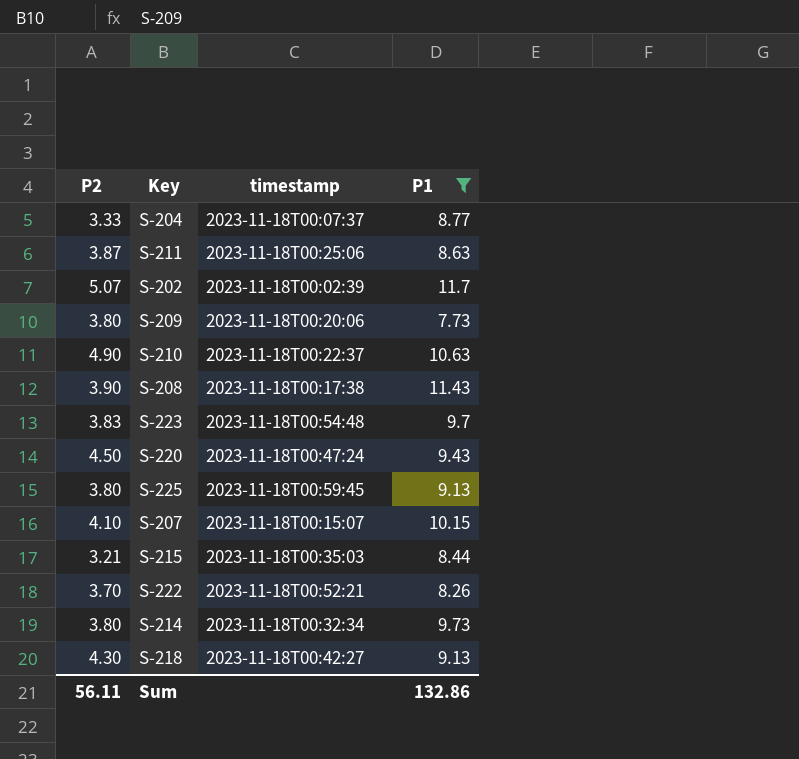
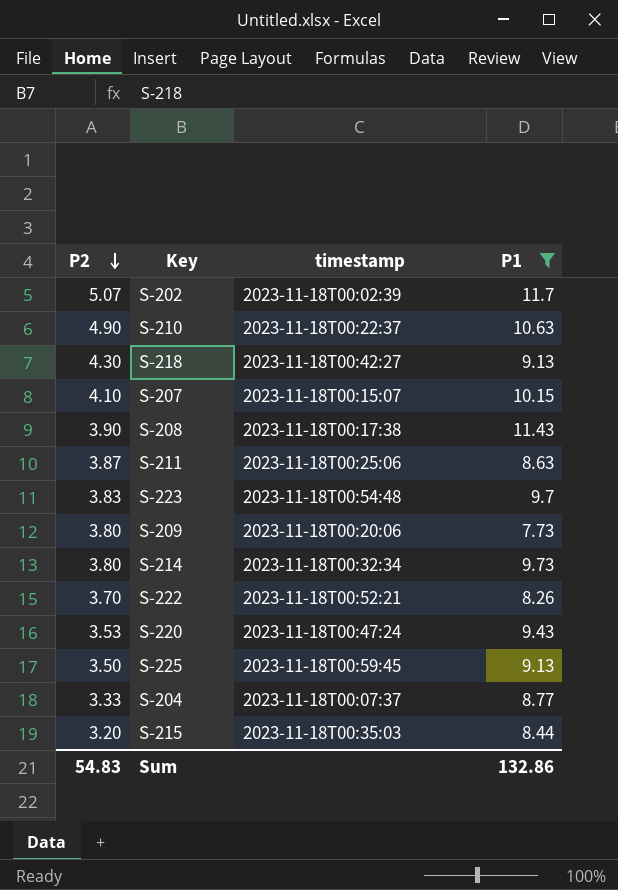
row order: none -> P2 descending
S-220 | P2: 4.50 -> 3.53
S-225 | P2: 3.80 -> 3.50
S-215 | P2: 3.21 -> 3.20
Sum | P2: 56.11 -> 54.83

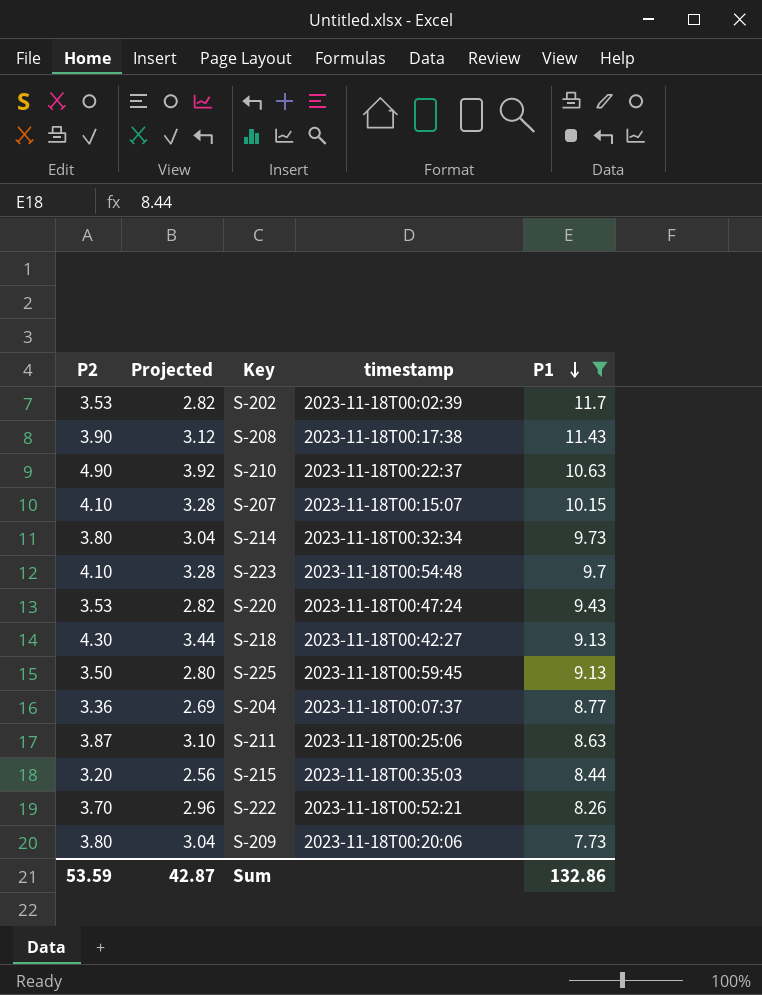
row order: P2 descending -> P1 descending
column Projected | formula: none -> [P2] * 0.8
S-202 | P2: 5.07 -> 3.53
S-223 | P2: 3.83 -> 4.10
S-204 | P2: 3.33 -> 3.36
Sum | P2: 54.83 -> 53.59

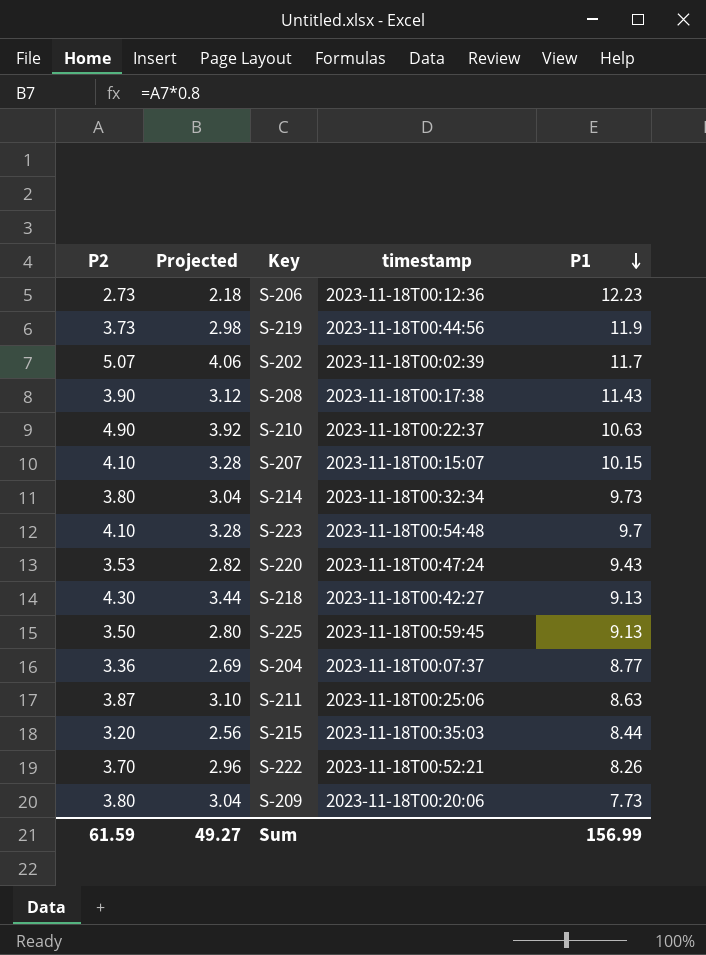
filter: P1 <= 11.7 -> none
S-202 | P2: 3.53 -> 5.07
S-202 | Projected: 2.82 -> 4.06
Sum | P2: 53.59 -> 61.59
Sum | Projected: 42.87 -> 49.27
Sum | P1: 132.86 -> 156.99

